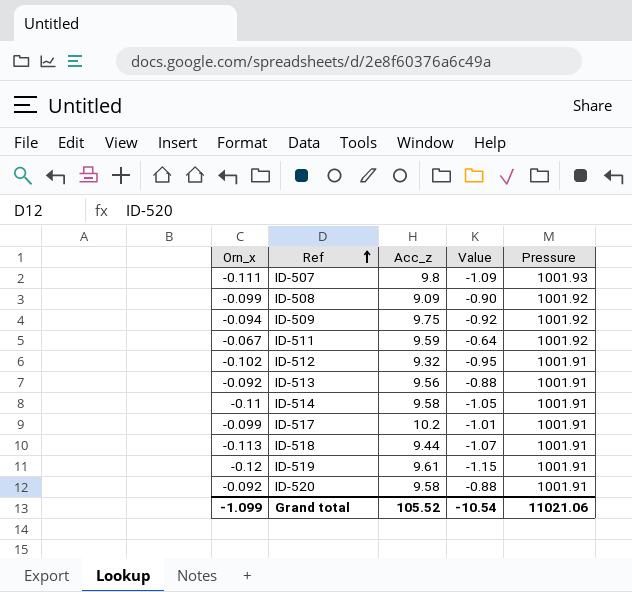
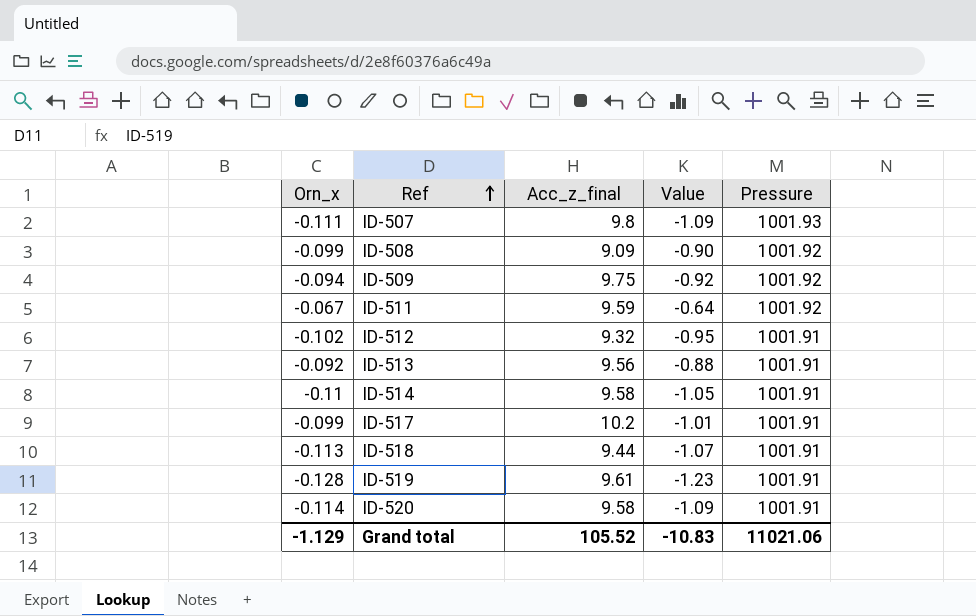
column name: Acc_z -> Acc_z_final
ID-519 | Orn_x: -0.12 -> -0.128
ID-519 | Value: -1.15 -> -1.23
ID-520 | Orn_x: -0.092 -> -0.114
ID-520 | Value: -0.88 -> -1.09
Grand total | Orn_x: -1.099 -> -1.129
Grand total | Value: -10.54 -> -10.83

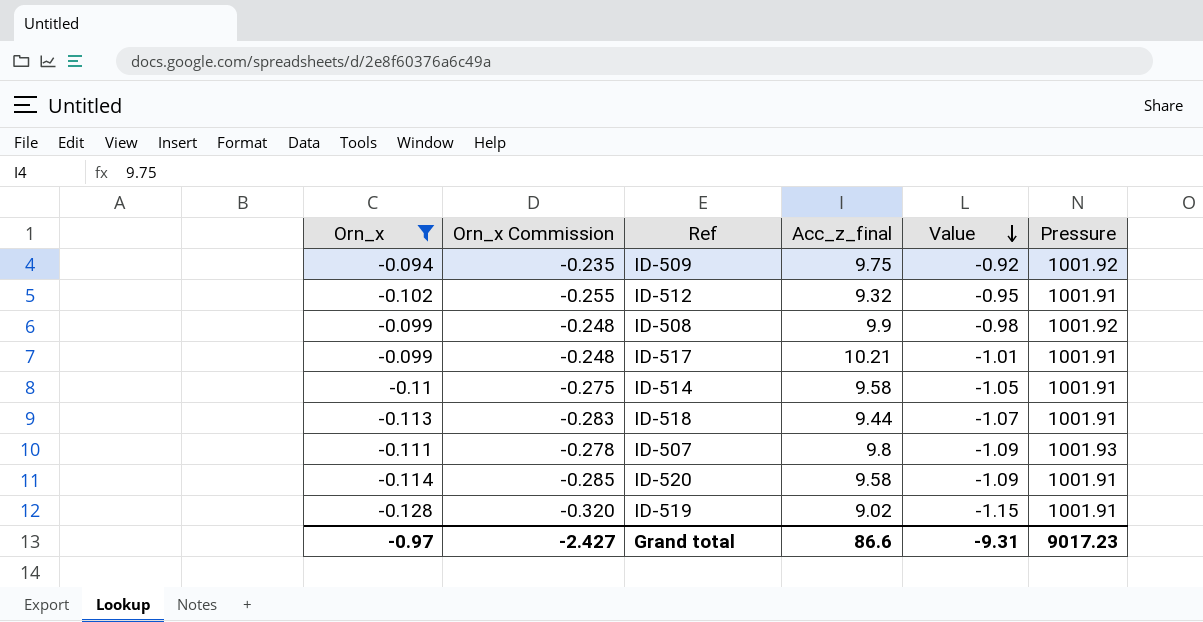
filter: none -> Orn_x <= -0.094
row order: Ref ascending -> Value descending
column Orn_x Commission | formula: none -> [Orn_x] * 2.5
ID-508 | Acc_z_final: 9.09 -> 9.9
ID-508 | Value: -0.90 -> -0.98
ID-517 | Acc_z_final: 10.2 -> 10.21
ID-519 | Acc_z_final: 9.61 -> 9.02
ID-519 | Value: -1.23 -> -1.15
Grand total | Orn_x: -1.129 -> -0.97
Grand total | Acc_z_final: 105.52 -> 86.6
Grand total | Value: -10.83 -> -9.31
Grand total | Pressure: 11021.06 -> 9017.23

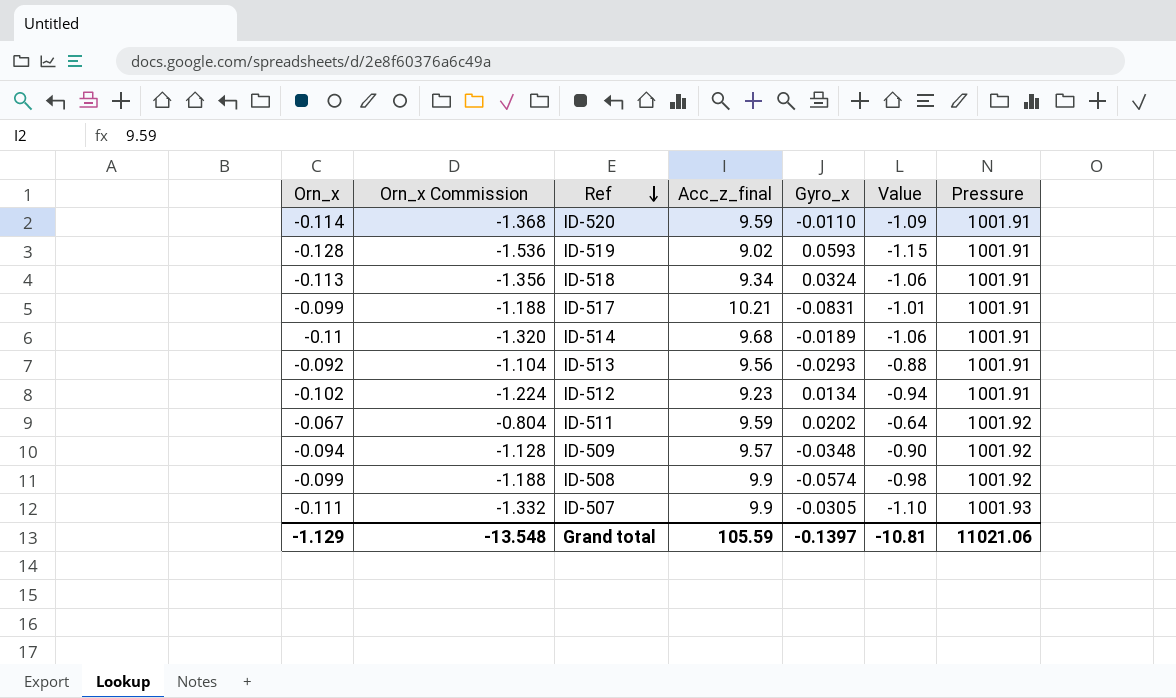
filter: Orn_x <= -0.094 -> none
row order: Value descending -> Ref descending
column Orn_x Commission | formula: [Orn_x] * 2.5 -> [Orn_x] * 12
column Gyro_x | position: none -> 5
ID-520 | Acc_z_final: 9.58 -> 9.59
ID-518 | Acc_z_final: 9.44 -> 9.34
ID-518 | Value: -1.07 -> -1.06
ID-514 | Acc_z_final: 9.58 -> 9.68
ID-514 | Value: -1.05 -> -1.06
ID-512 | Acc_z_final: 9.32 -> 9.23
ID-512 | Value: -0.95 -> -0.94
ID-509 | Acc_z_final: 9.75 -> 9.57
ID-509 | Value: -0.92 -> -0.90
ID-507 | Acc_z_final: 9.8 -> 9.9
ID-507 | Value: -1.09 -> -1.10
Grand total | Orn_x: -0.97 -> -1.129
Grand total | Orn_x Commission: -2.427 -> -13.548
Grand total | Acc_z_final: 86.6 -> 105.59
Grand total | Value: -9.31 -> -10.81
Grand total | Pressure: 9017.23 -> 11021.06

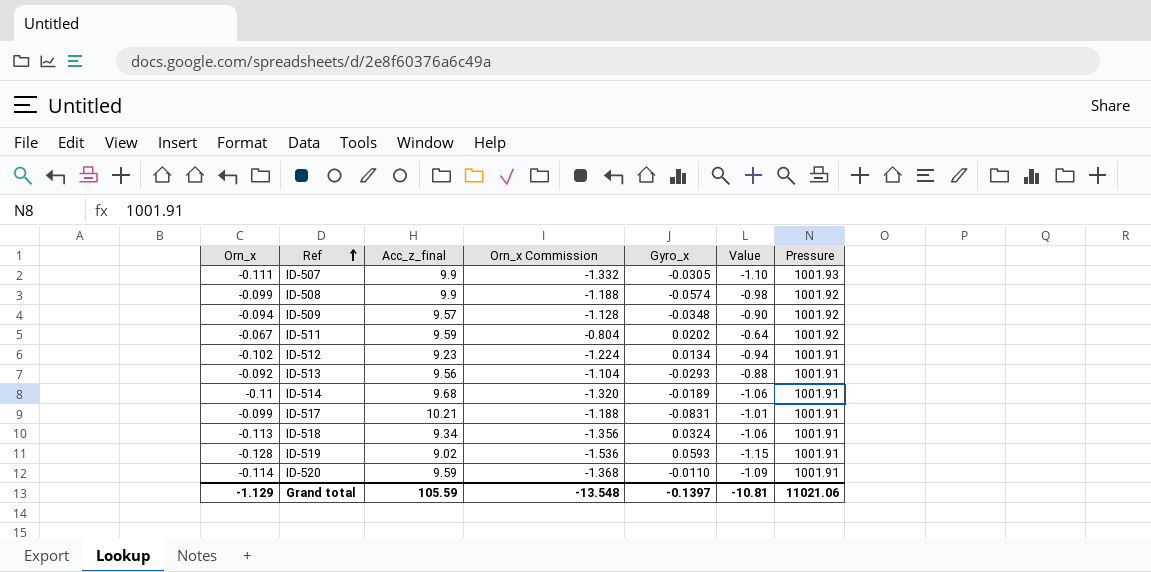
row order: Ref descending -> Ref ascending
column Orn_x Commission | position: 2 -> 4

